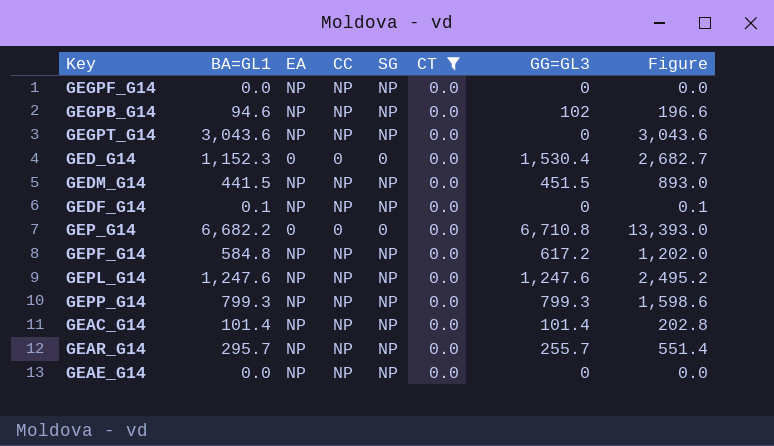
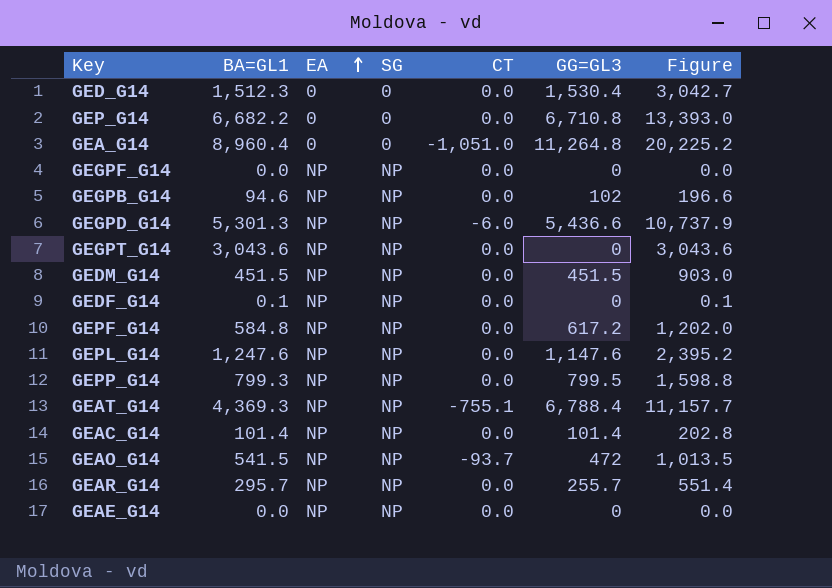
filter: CT = 0.0 -> none
row order: none -> EA ascending
column CC | position: 4 -> none
GED_G14 | BA=GL1: 1,152.3 -> 1,512.3
GED_G14 | Figure: 2,682.7 -> 3,042.7
GEDM_G14 | BA=GL1: 441.5 -> 451.5
GEDM_G14 | Figure: 893.0 -> 903.0
GEPL_G14 | GG=GL3: 1,247.6 -> 1,147.6
GEPL_G14 | Figure: 2,495.2 -> 2,395.2
GEPP_G14 | GG=GL3: 799.3 -> 799.5
GEPP_G14 | Figure: 1,598.6 -> 1,598.8

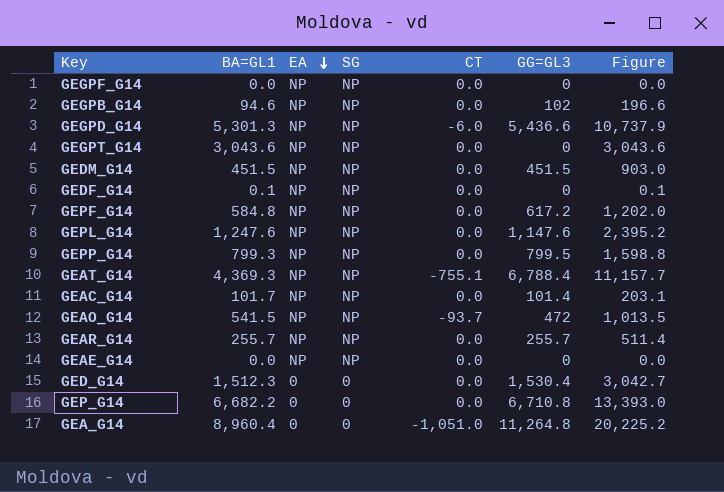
row order: EA ascending -> EA descending
GEAC_G14 | BA=GL1: 101.4 -> 101.7
GEAC_G14 | Figure: 202.8 -> 203.1
GEAR_G14 | BA=GL1: 295.7 -> 255.7
GEAR_G14 | Figure: 551.4 -> 511.4

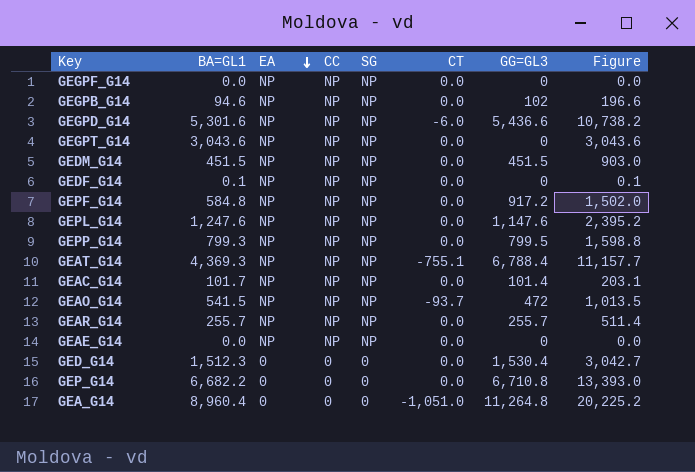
column CC | position: none -> 4
GEGPD_G14 | BA=GL1: 5,301.3 -> 5,301.6
GEGPD_G14 | Figure: 10,737.9 -> 10,738.2
GEPF_G14 | GG=GL3: 617.2 -> 917.2
GEPF_G14 | Figure: 1,202.0 -> 1,502.0

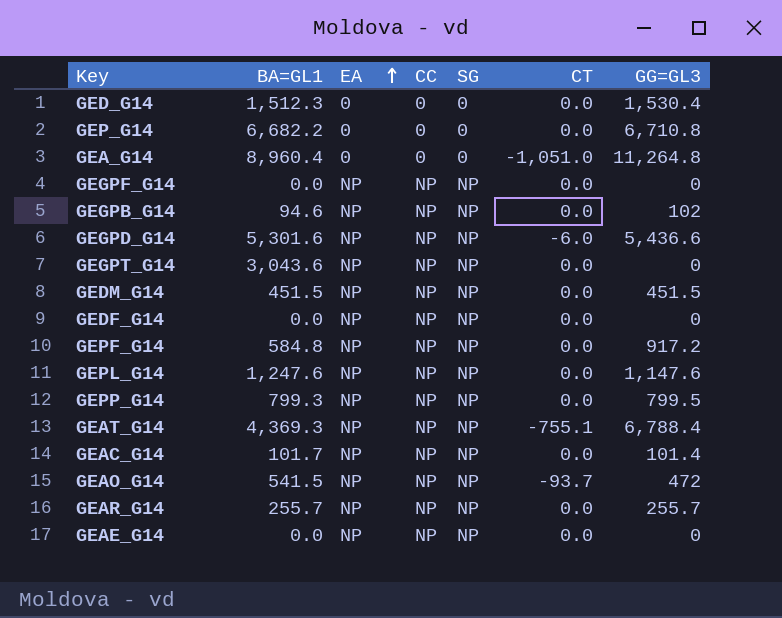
row order: EA descending -> EA ascending
column Figure | formula: [BA=GL1] + [GG=GL3] -> none
GEDF_G14 | BA=GL1: 0.1 -> 0.0

